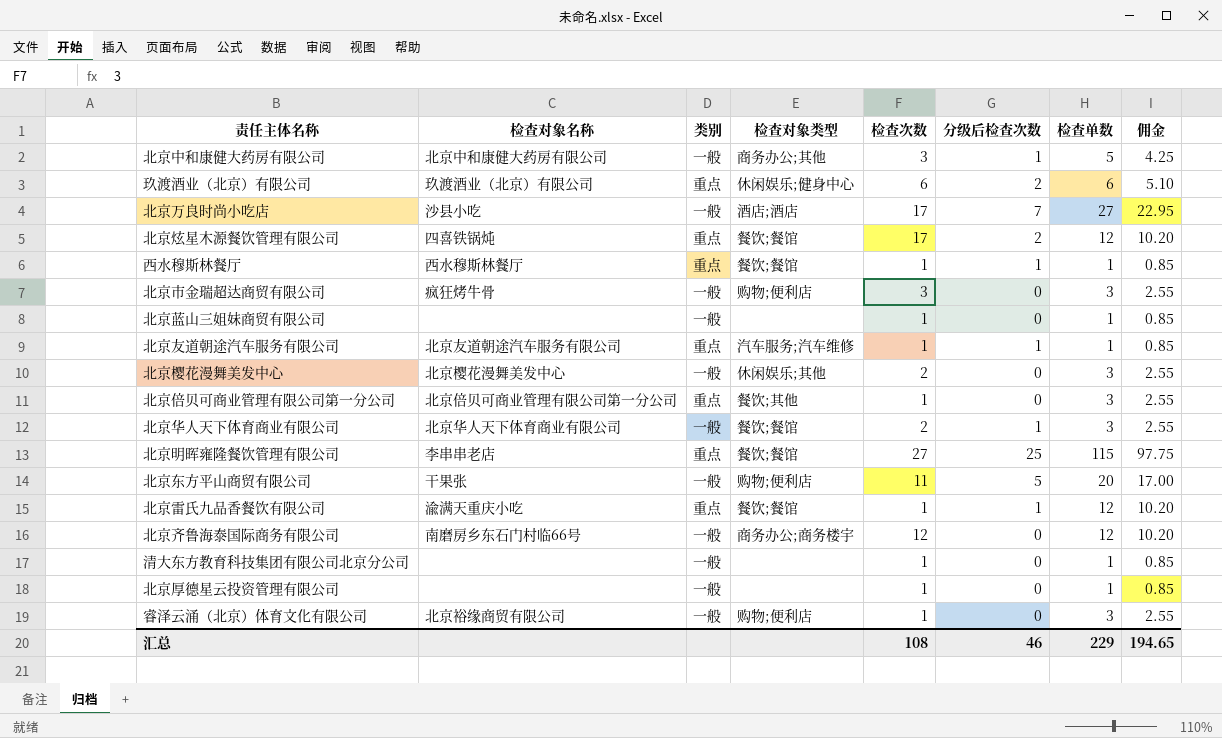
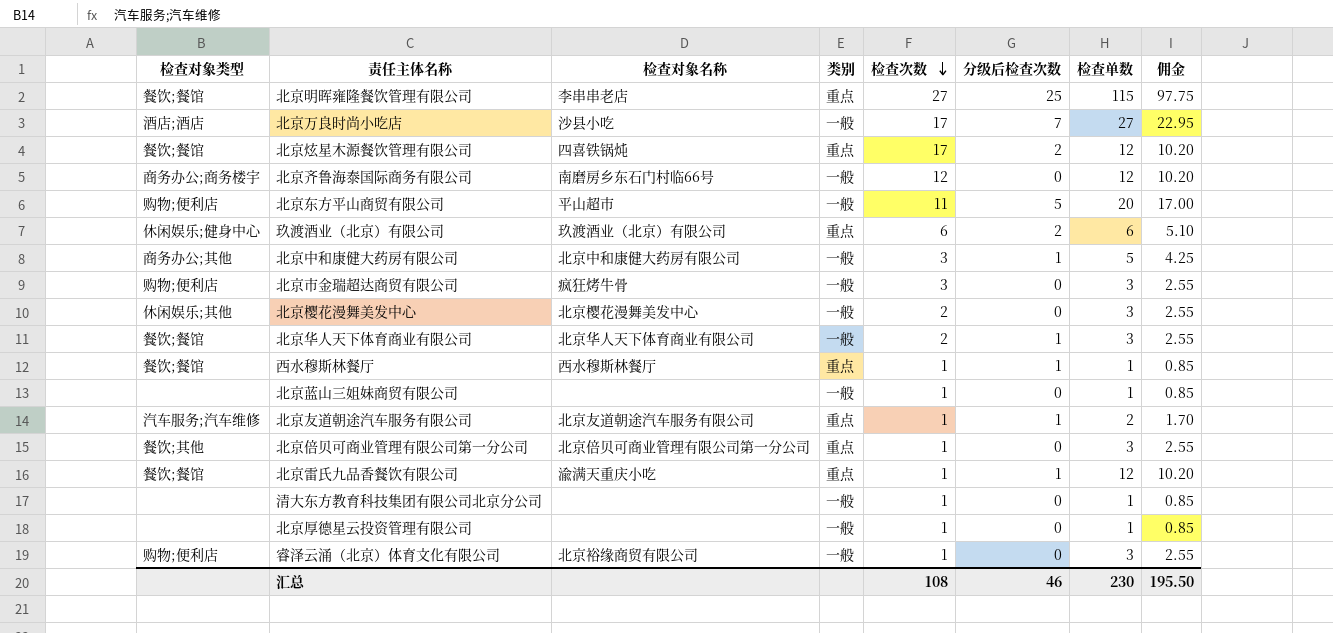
row order: none -> 检查次数 descending
column 检查对象类型 | position: 4 -> 1
北京东方平山商贸有限公司 | 检查对象名称: 干果张 -> 平山超市
北京友道朝途汽车服务有限公司 | 检查单数: 1 -> 2
北京友道朝途汽车服务有限公司 | 佣金: 0.85 -> 1.70
汇总 | 检查单数: 229 -> 230
汇总 | 佣金: 194.65 -> 195.50

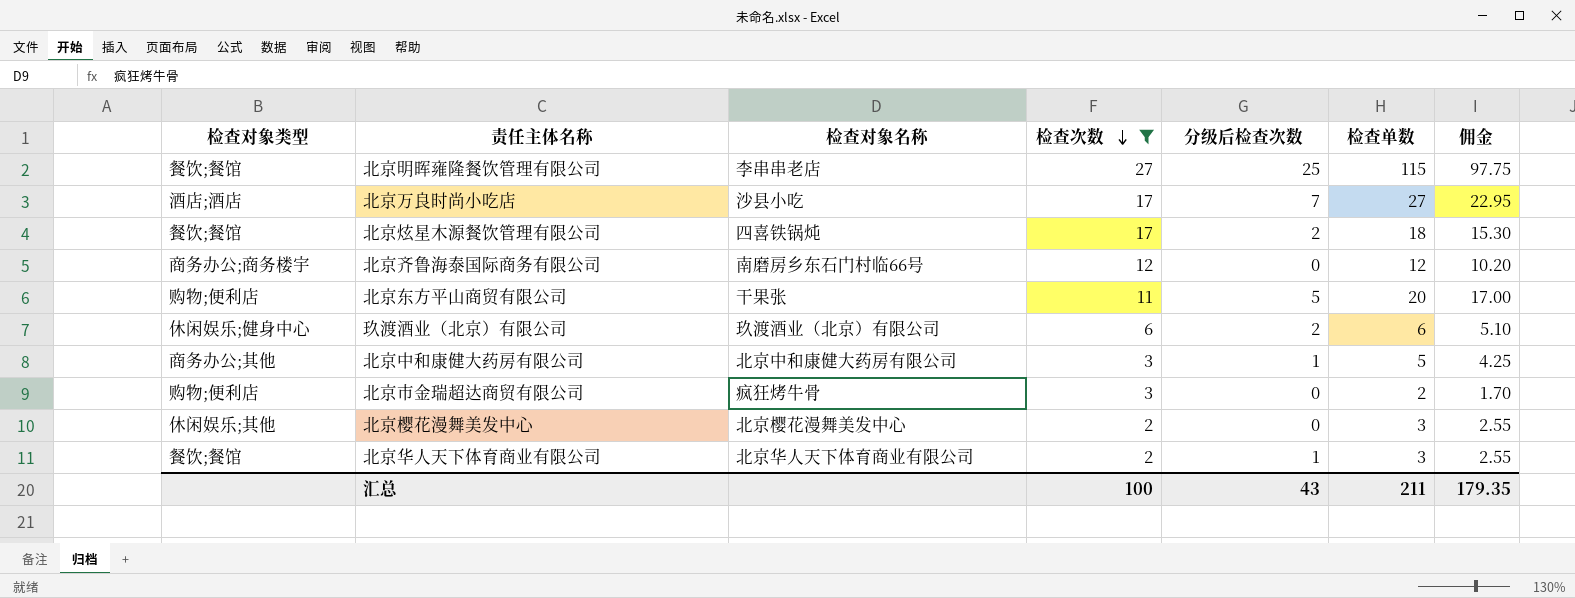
filter: none -> 检查次数 != 1
column 类别 | position: 4 -> none
北京炫星木源餐饮管理有限公司 | 检查单数: 12 -> 18
北京炫星木源餐饮管理有限公司 | 佣金: 10.20 -> 15.30
北京东方平山商贸有限公司 | 检查对象名称: 平山超市 -> 干果张
北京市金瑞超达商贸有限公司 | 检查单数: 3 -> 2
北京市金瑞超达商贸有限公司 | 佣金: 2.55 -> 1.70
汇总 | 检查次数: 108 -> 100
汇总 | 分级后检查次数: 46 -> 43
汇总 | 检查单数: 230 -> 211
汇总 | 佣金: 195.50 -> 179.35

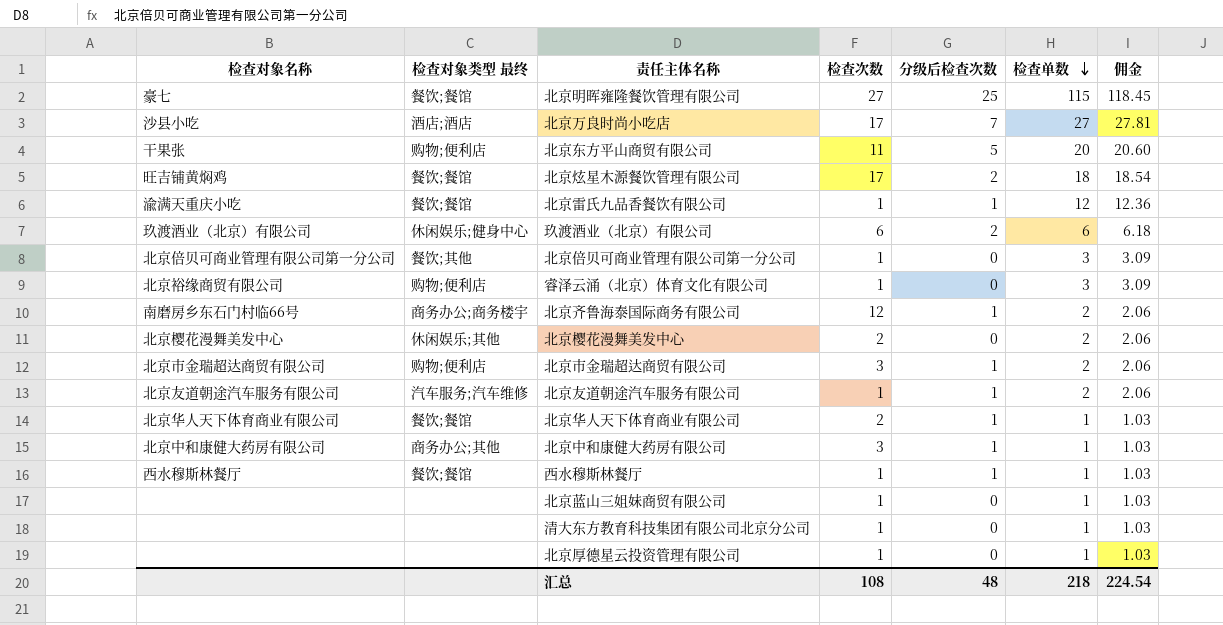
filter: 检查次数 != 1 -> none
row order: 检查次数 descending -> 检查单数 descending
column 检查对象名称 | position: 3 -> 1
column name: 检查对象类型 -> 检查对象类型 最终
column 佣金 | formula: [检查单数] * 0.85 -> [检查单数] * 1.03
北京明晖雍隆餐饮管理有限公司 | 检查对象名称: 李串串老店 -> 豪七
北京炫星木源餐饮管理有限公司 | 检查对象名称: 四喜铁锅炖 -> 旺吉铺黄焖鸡
北京齐鲁海泰国际商务有限公司 | 分级后检查次数: 0 -> 1
北京齐鲁海泰国际商务有限公司 | 检查单数: 12 -> 2
北京樱花漫舞美发中心 | 检查单数: 3 -> 2
北京市金瑞超达商贸有限公司 | 检查对象名称: 疯狂烤牛骨 -> 北京市金瑞超达商贸有限公司
北京市金瑞超达商贸有限公司 | 分级后检查次数: 0 -> 1
北京华人天下体育商业有限公司 | 检查单数: 3 -> 1
北京中和康健大药房有限公司 | 检查单数: 5 -> 1
汇总 | 检查次数: 100 -> 108
汇总 | 分级后检查次数: 43 -> 48
汇总 | 检查单数: 211 -> 218
汇总 | 佣金: 179.35 -> 224.54

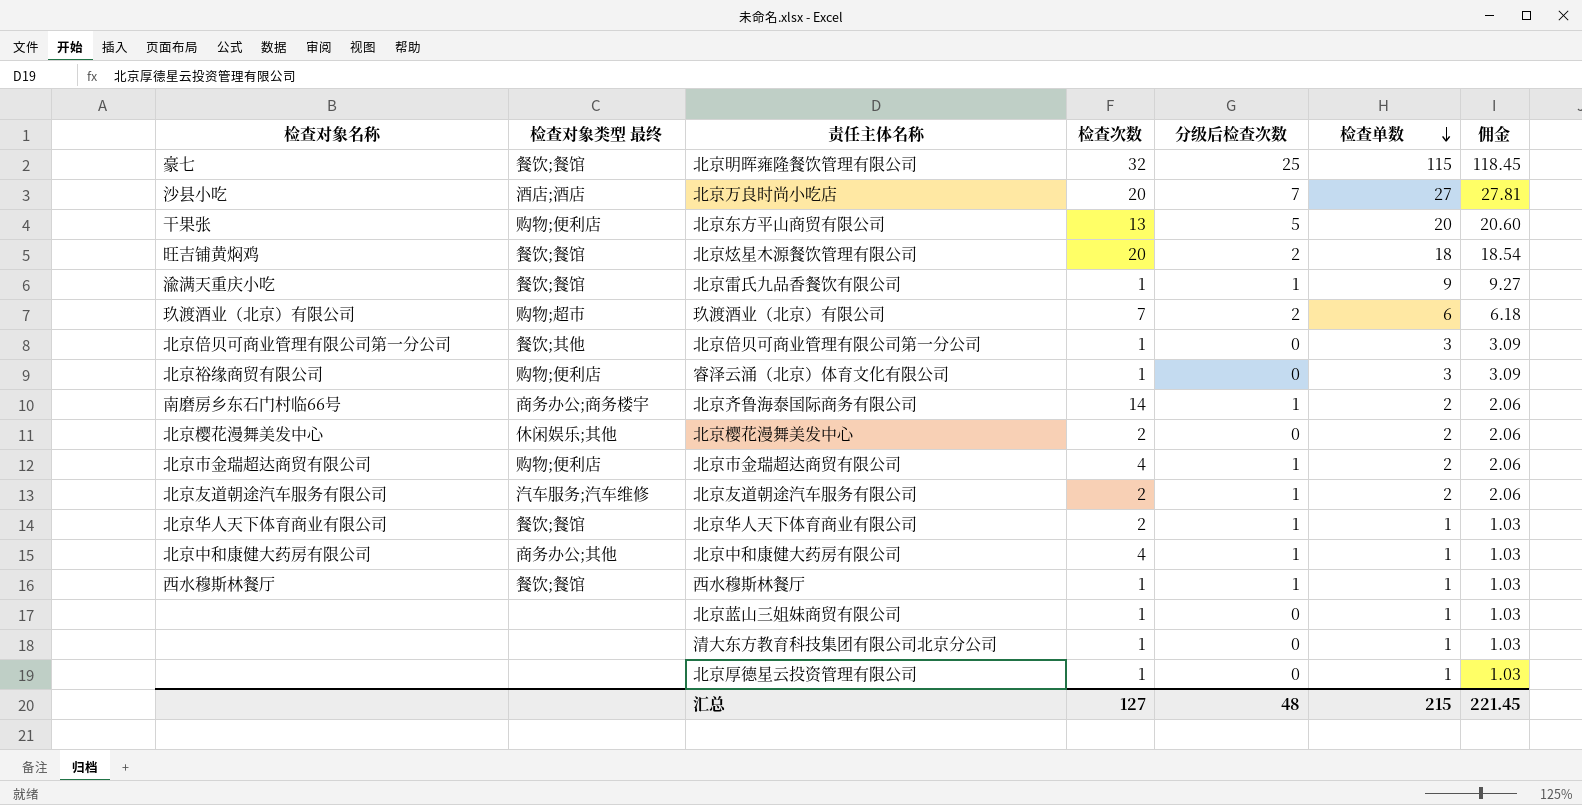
北京明晖雍隆餐饮管理有限公司 | 检查次数: 27 -> 32
北京万良时尚小吃店 | 检查次数: 17 -> 20
北京东方平山商贸有限公司 | 检查次数: 11 -> 13
北京炫星木源餐饮管理有限公司 | 检查次数: 17 -> 20
北京雷氏九品香餐饮有限公司 | 检查单数: 12 -> 9
北京雷氏九品香餐饮有限公司 | 佣金: 12.36 -> 9.27
玖渡酒业（北京）有限公司 | 检查对象类型 最终: 休闲娱乐;健身中心 -> 购物;超市
玖渡酒业（北京）有限公司 | 检查次数: 6 -> 7
北京齐鲁海泰国际商务有限公司 | 检查次数: 12 -> 14
北京市金瑞超达商贸有限公司 | 检查次数: 3 -> 4
北京友道朝途汽车服务有限公司 | 检查次数: 1 -> 2
北京中和康健大药房有限公司 | 检查次数: 3 -> 4
汇总 | 检查次数: 108 -> 127
汇总 | 检查单数: 218 -> 215
汇总 | 佣金: 224.54 -> 221.45

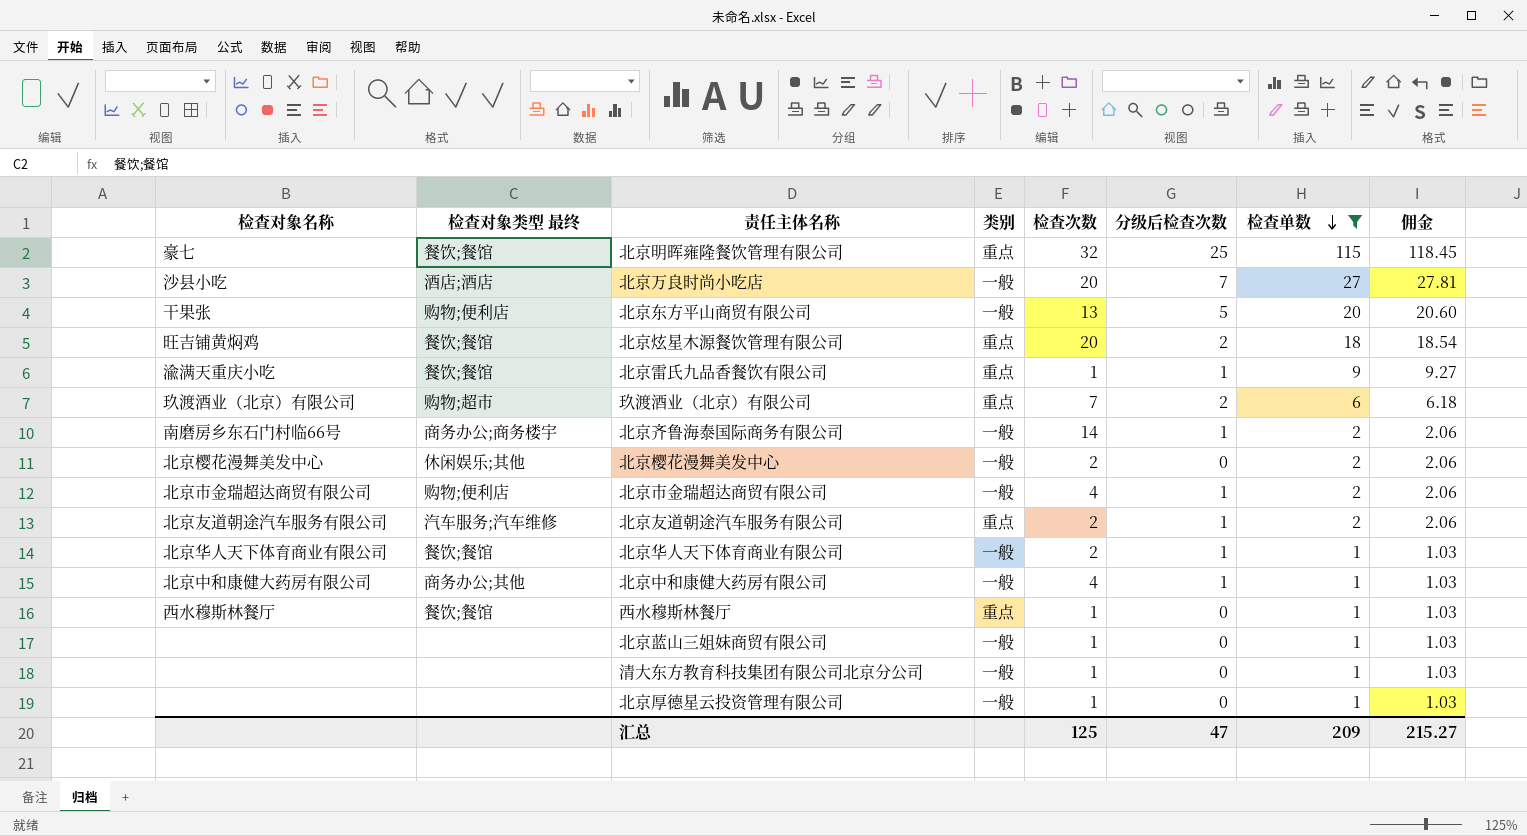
filter: none -> 检查单数 != 3
column 类别 | position: none -> 4
西水穆斯林餐厅 | 分级后检查次数: 1 -> 0
汇总 | 检查次数: 127 -> 125
汇总 | 分级后检查次数: 48 -> 47
汇总 | 检查单数: 215 -> 209
汇总 | 佣金: 221.45 -> 215.27

